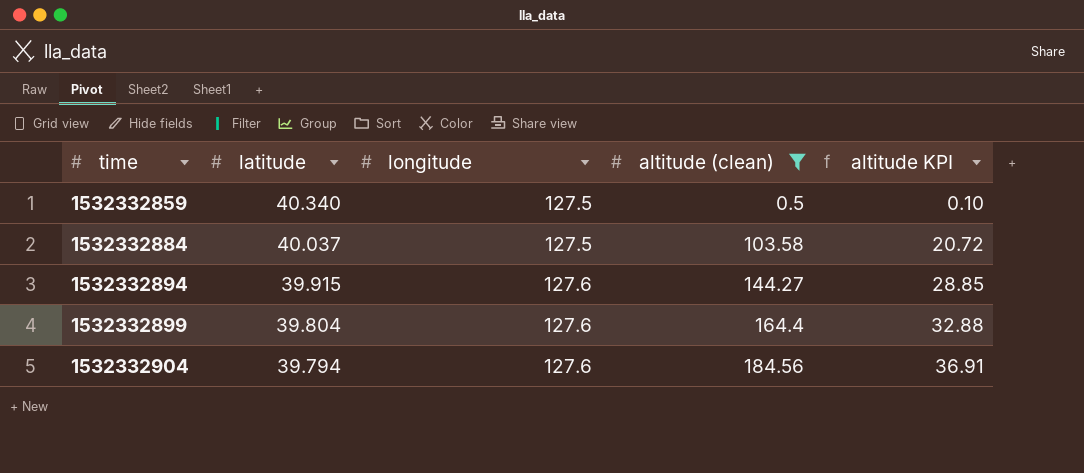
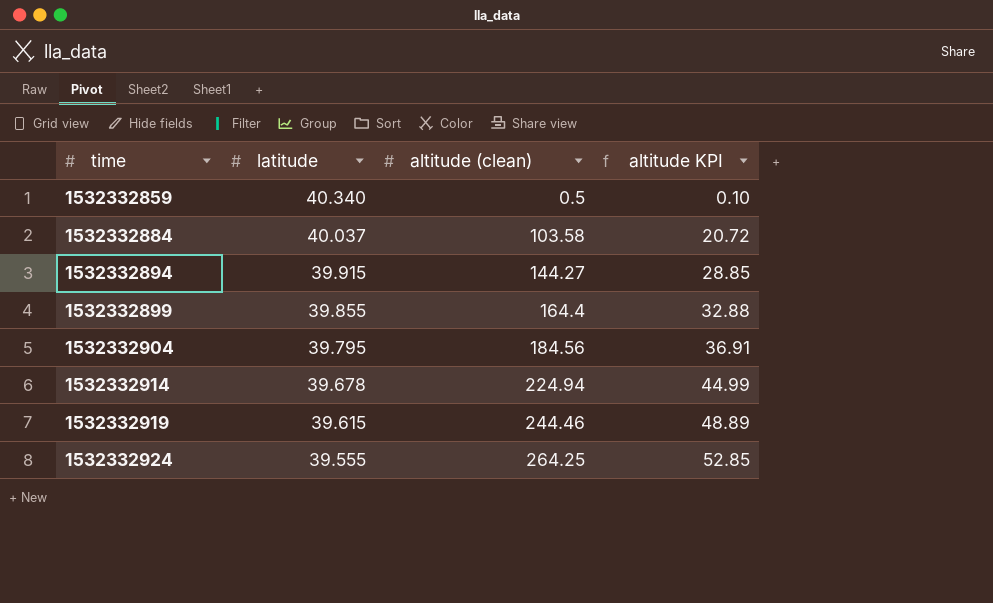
filter: altitude (clean) <= 184.56 -> none
column longitude | position: 3 -> none
1532332899 | latitude: 39.804 -> 39.855
1532332904 | latitude: 39.794 -> 39.795

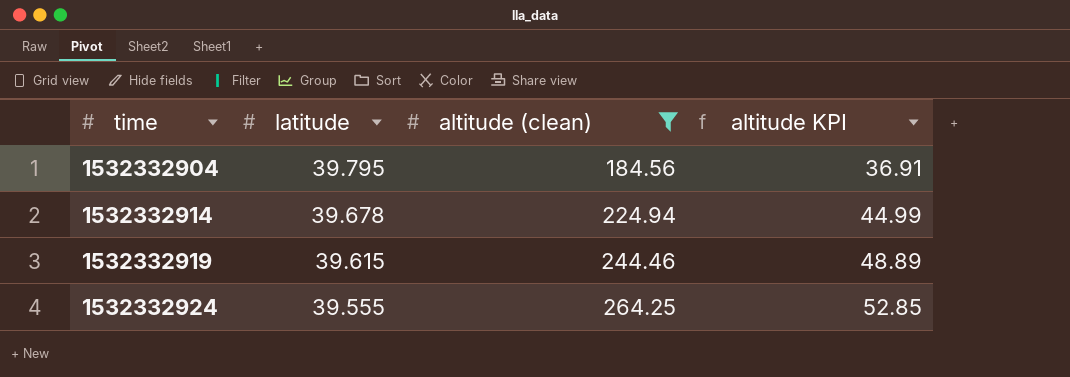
filter: none -> altitude (clean) >= 184.56

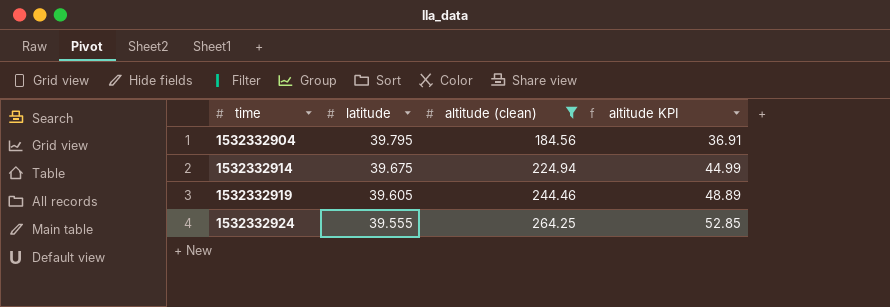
1532332914 | latitude: 39.678 -> 39.675
1532332919 | latitude: 39.615 -> 39.605

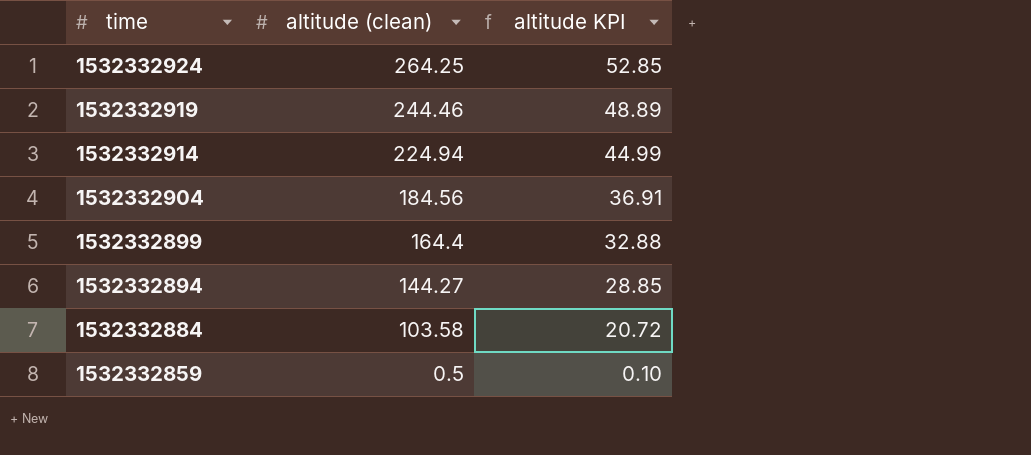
filter: altitude (clean) >= 184.56 -> none
row order: time ascending -> time descending
column latitude | position: 2 -> none

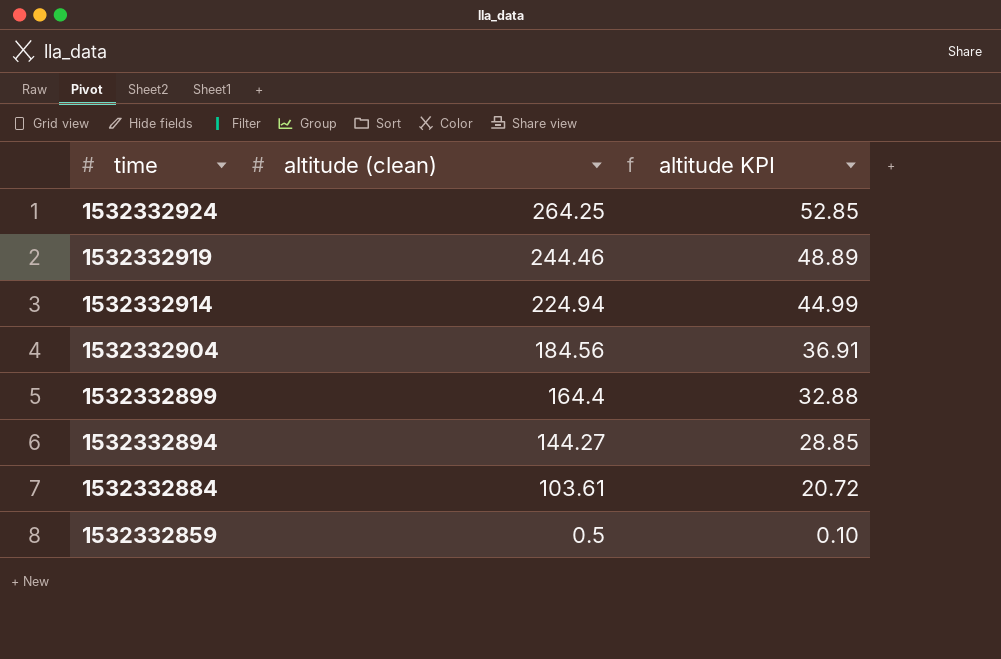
1532332884 | altitude (clean): 103.58 -> 103.61

